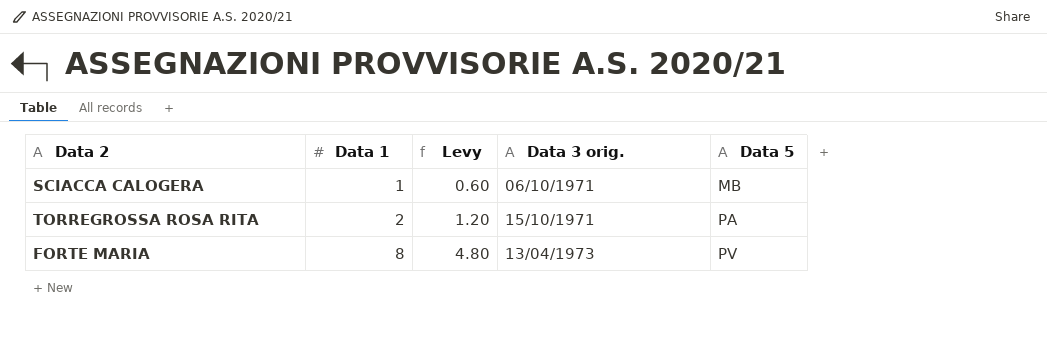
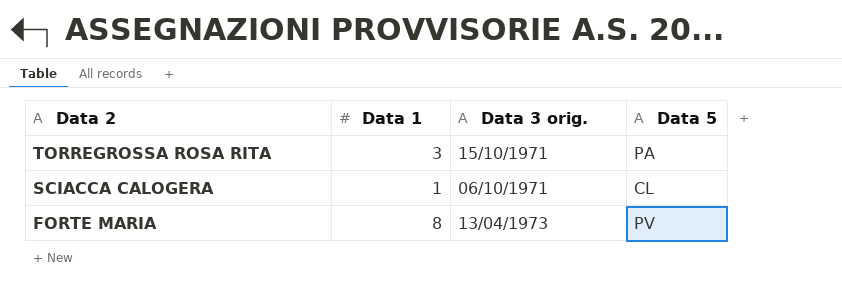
row order: Data 1 ascending -> Data 2 descending
column Levy | formula: [Data 1] * 0.6 -> none
TORREGROSSA ROSA RITA | Data 1: 2 -> 3
SCIACCA CALOGERA | Data 5: MB -> CL

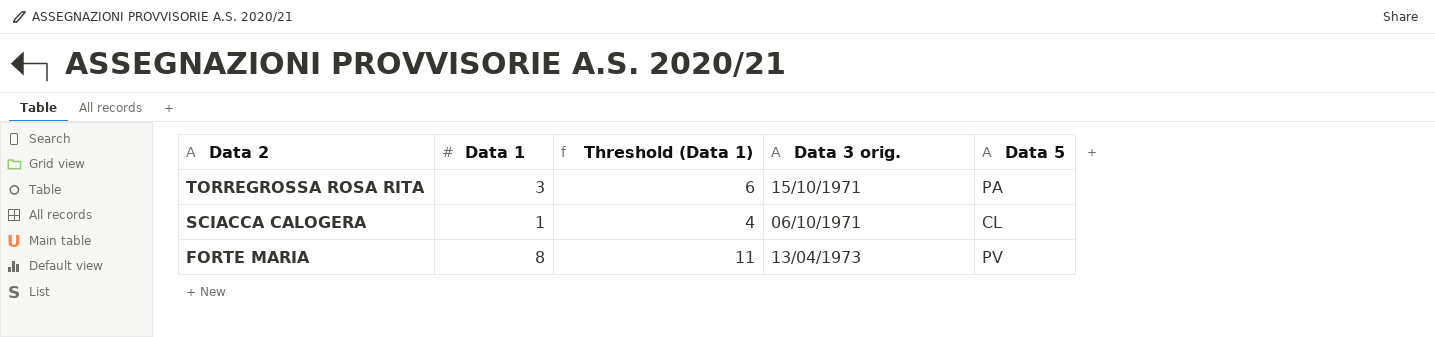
column Threshold (Data 1) | formula: none -> [Data 1] + 3

